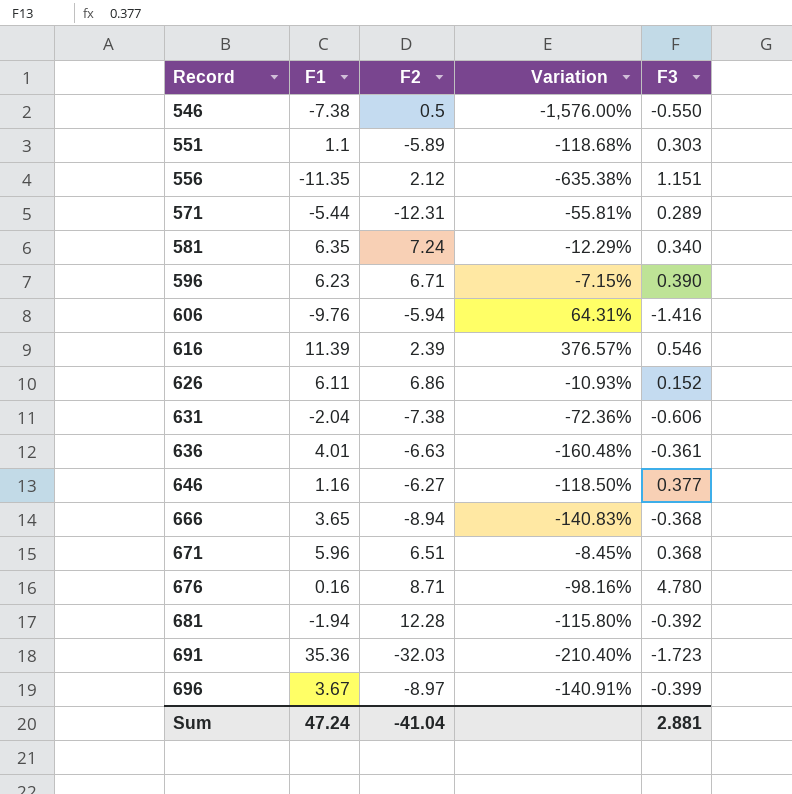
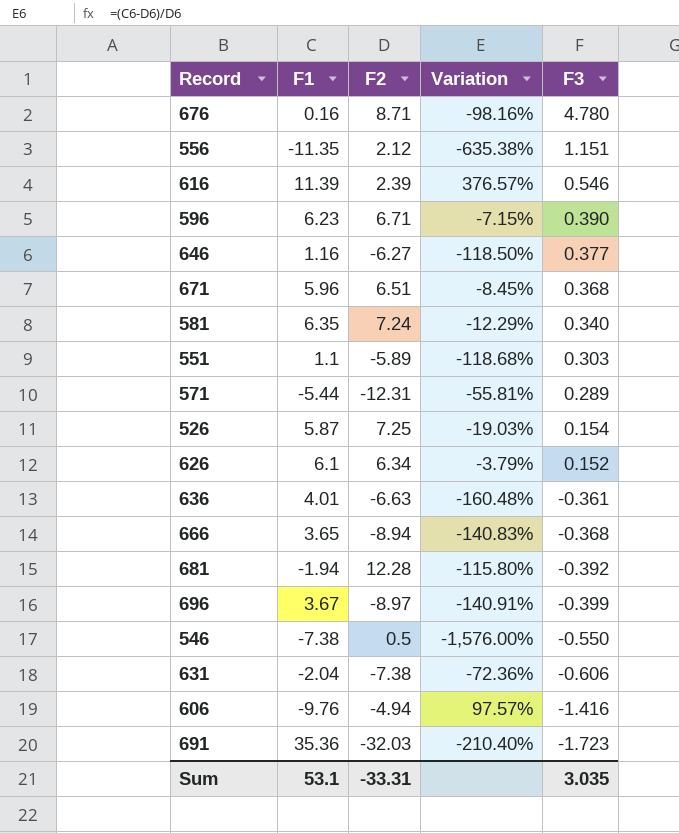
row order: Record ascending -> F3 descending
row 526: none -> 5.87 | 7.25 | -19.03% | 0.154
626 | F1: 6.11 -> 6.1
626 | F2: 6.86 -> 6.34
626 | Variation: -10.93% -> -3.79%
606 | F2: -5.94 -> -4.94
606 | Variation: 64.31% -> 97.57%
Sum | F1: 47.24 -> 53.1
Sum | F2: -41.04 -> -33.31
Sum | F3: 2.881 -> 3.035

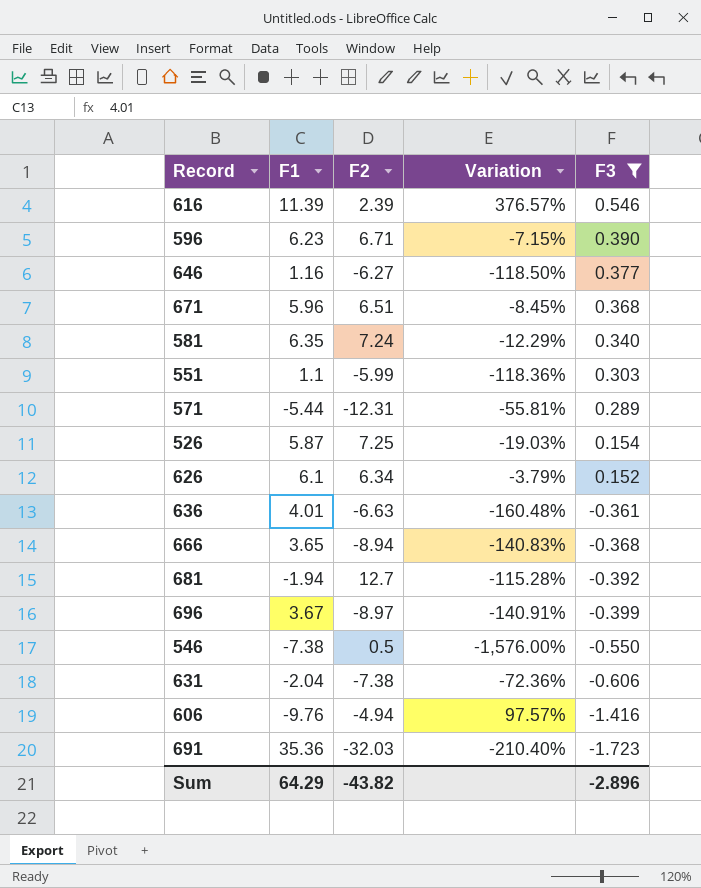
filter: none -> F3 <= 0.546
551 | F2: -5.89 -> -5.99
551 | Variation: -118.68% -> -118.36%
681 | F2: 12.28 -> 12.7
681 | Variation: -115.80% -> -115.28%
Sum | F1: 53.1 -> 64.29
Sum | F2: -33.31 -> -43.82
Sum | F3: 3.035 -> -2.896

